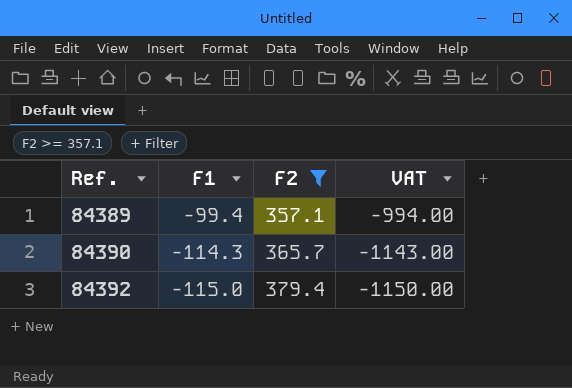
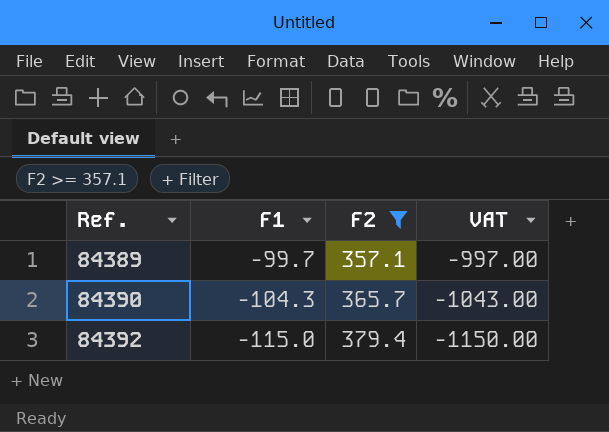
84389 | F1: -99.4 -> -99.7
84389 | VAT: -994.00 -> -997.00
84390 | F1: -114.3 -> -104.3
84390 | VAT: -1143.00 -> -1043.00

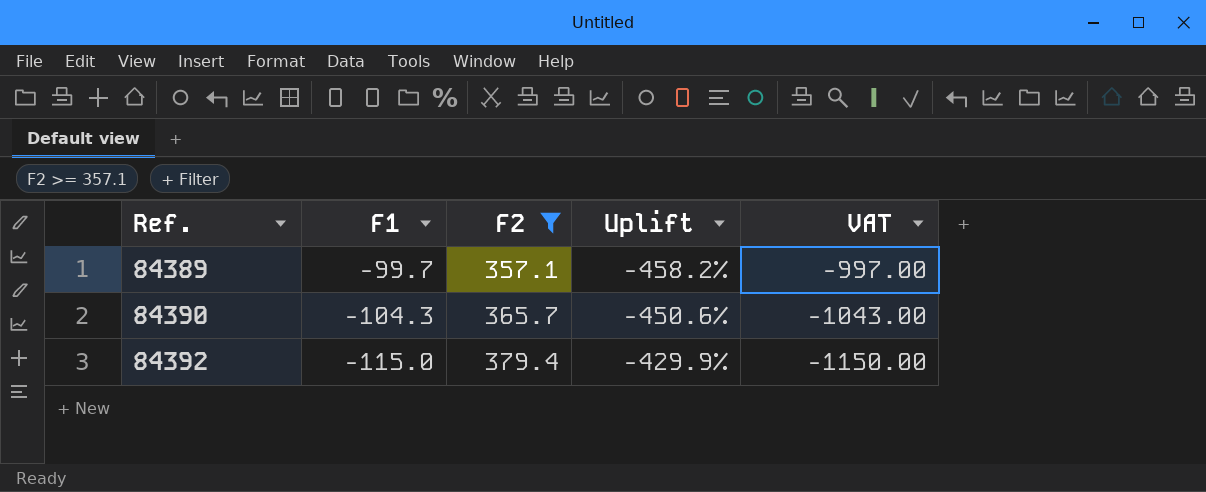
column Uplift | formula: none -> ([F2] - [F1]) / [F1]

